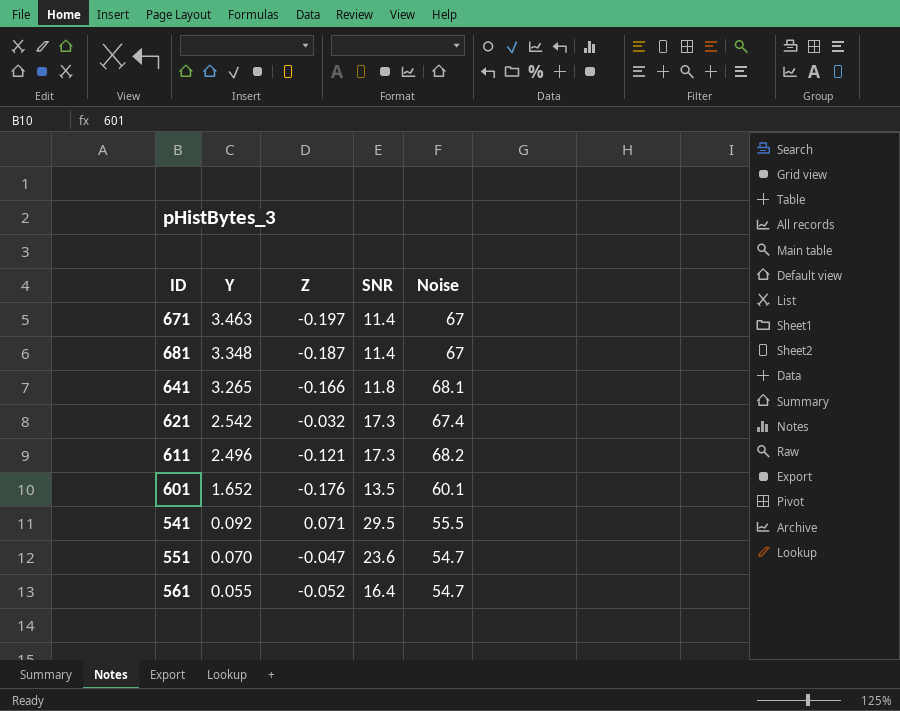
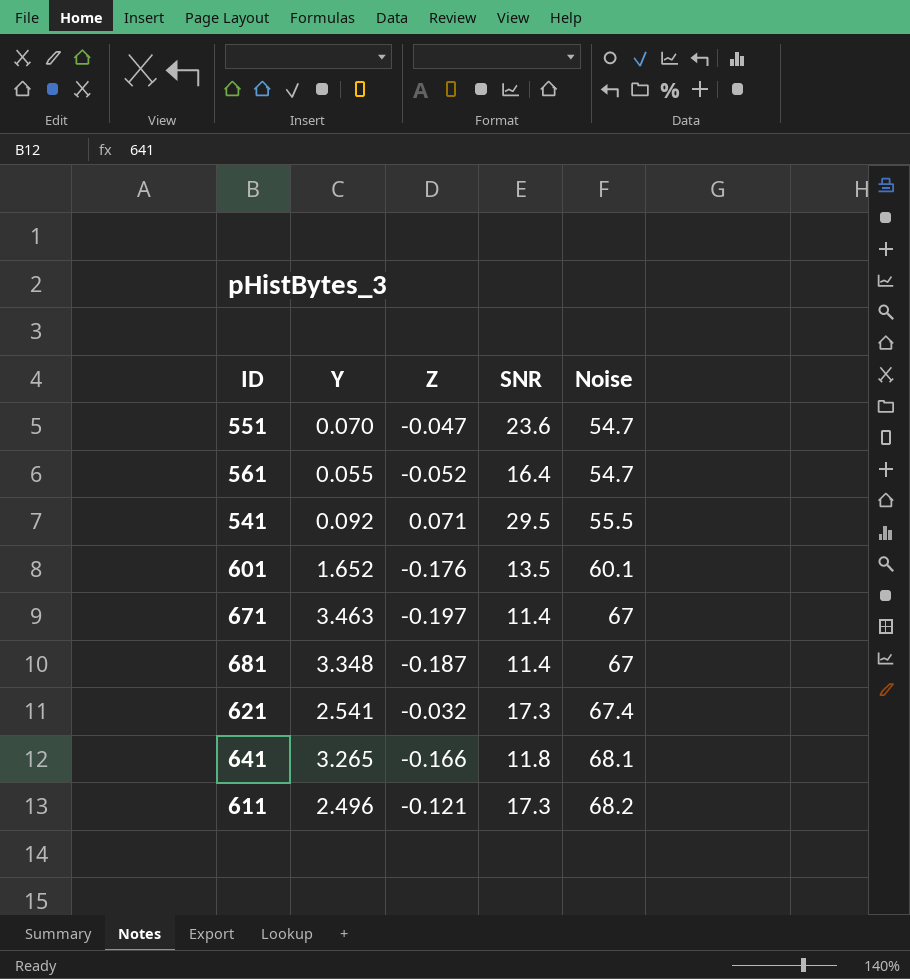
row order: Y descending -> Noise ascending
621 | Y: 2.542 -> 2.541

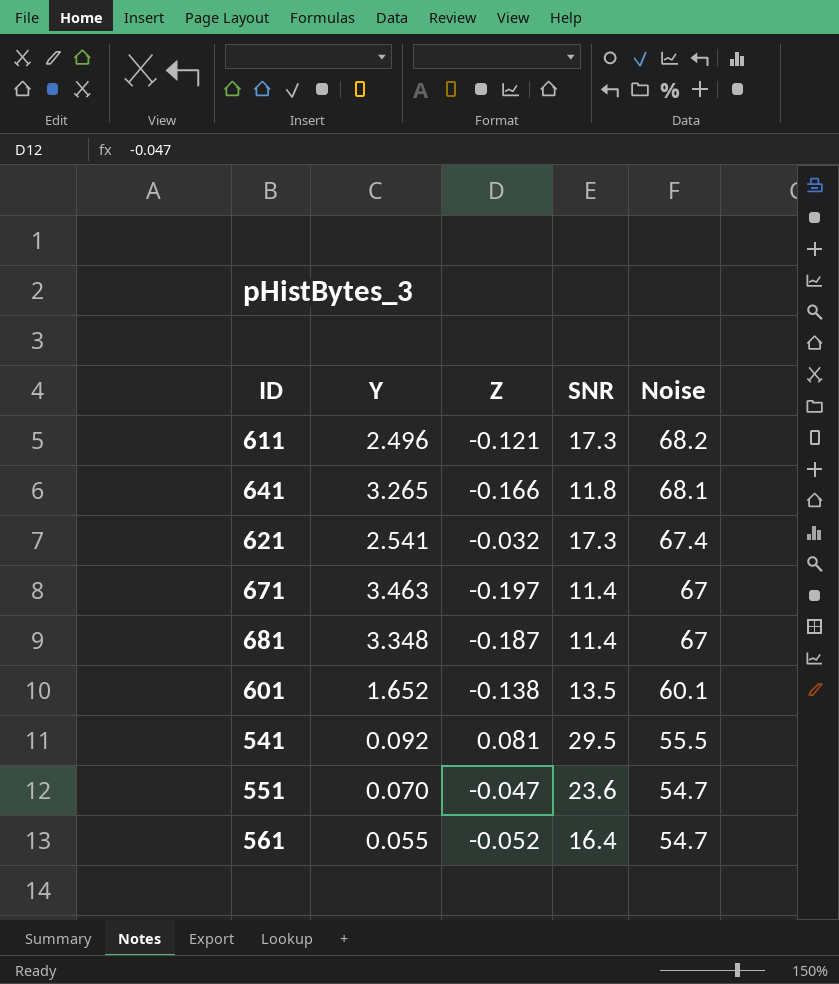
row order: Noise ascending -> Noise descending
601 | Z: -0.176 -> -0.138
541 | Z: 0.071 -> 0.081

